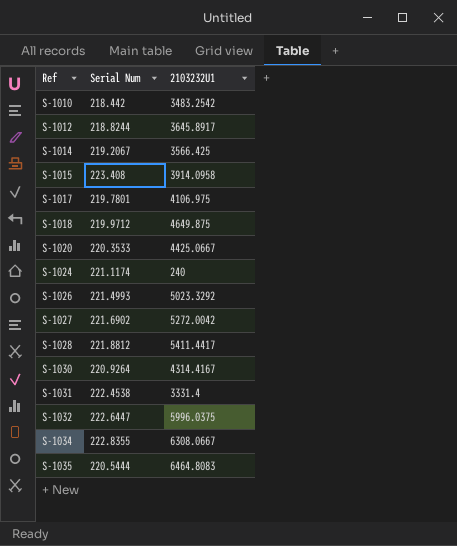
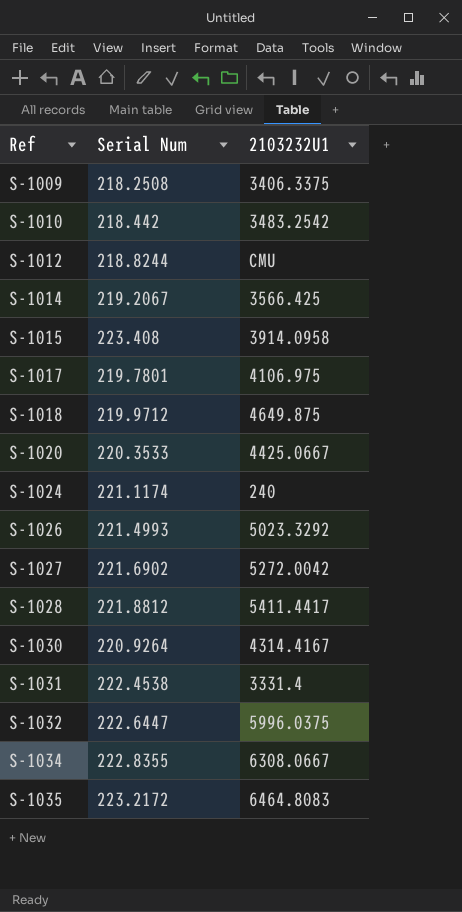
row S-1009: none -> 218.2508 | 3406.3375
S-1012 | 2103232U1: 3645.8917 -> CMU
S-1035 | Serial Num: 220.5444 -> 223.2172

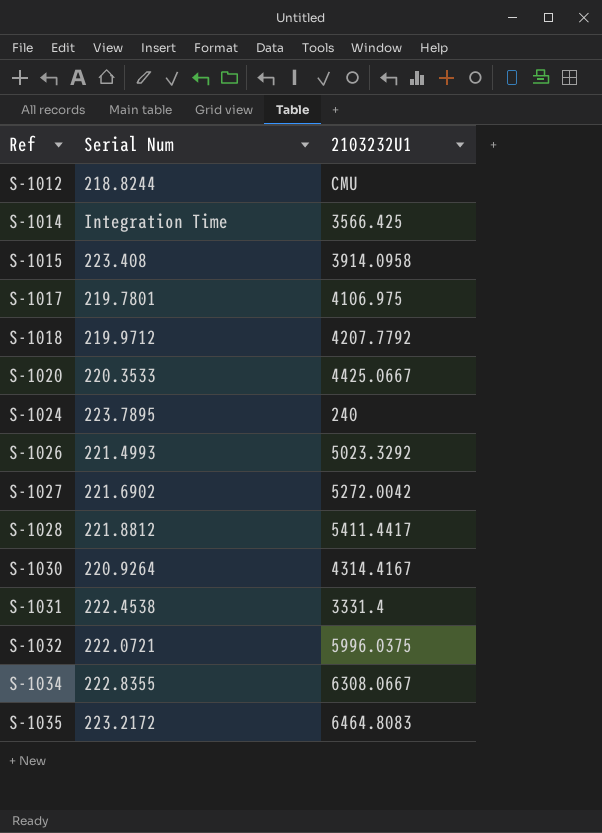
row S-1009: 218.2508 | 3406.3375 -> none
row S-1010: 218.442 | 3483.2542 -> none
S-1014 | Serial Num: 219.2067 -> Integration Time
S-1018 | 2103232U1: 4649.875 -> 4207.7792
S-1024 | Serial Num: 221.1174 -> 223.7895
S-1032 | Serial Num: 222.6447 -> 222.0721

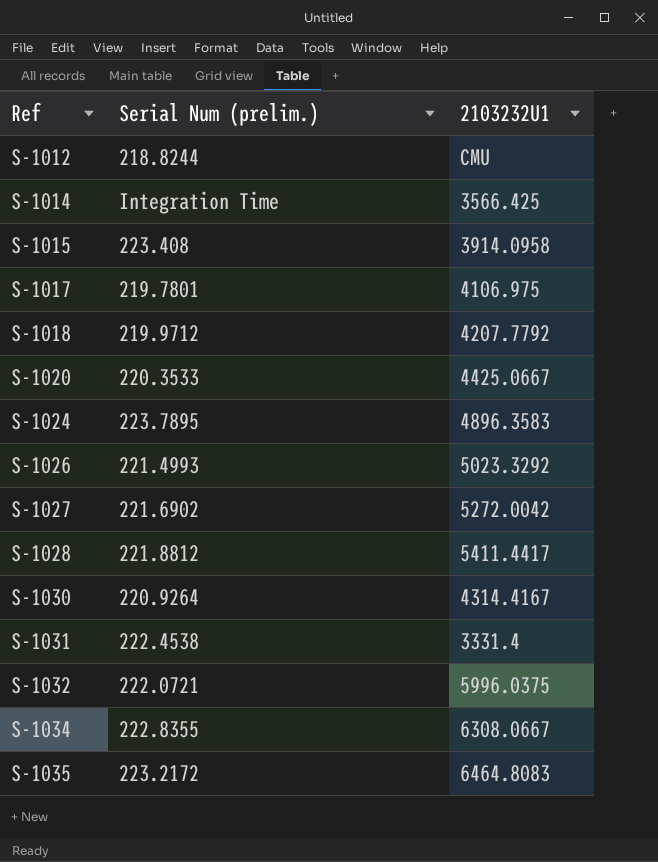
column name: Serial Num -> Serial Num (prelim.)
S-1024 | 2103232U1: 240 -> 4896.3583

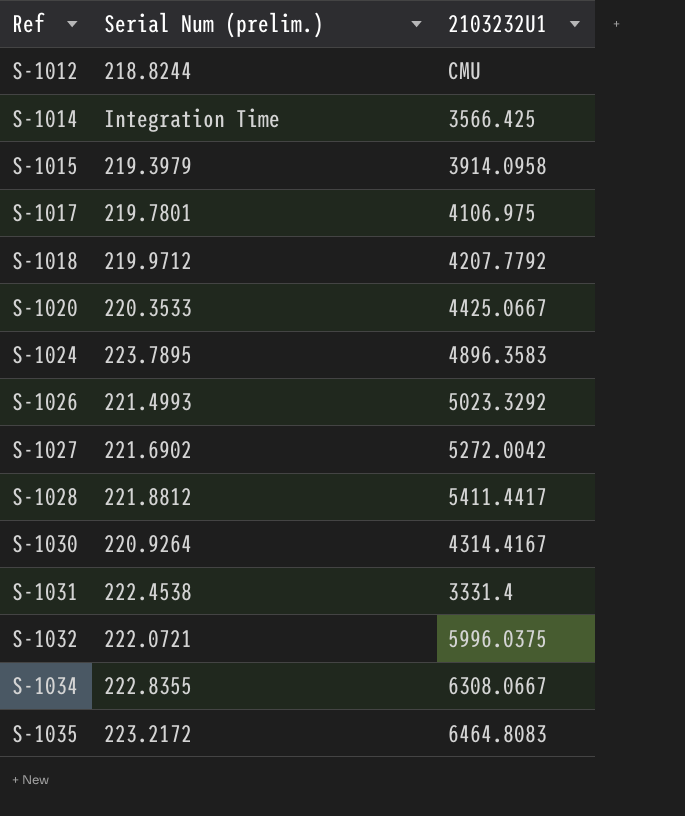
S-1015 | Serial Num (prelim.): 223.408 -> 219.3979

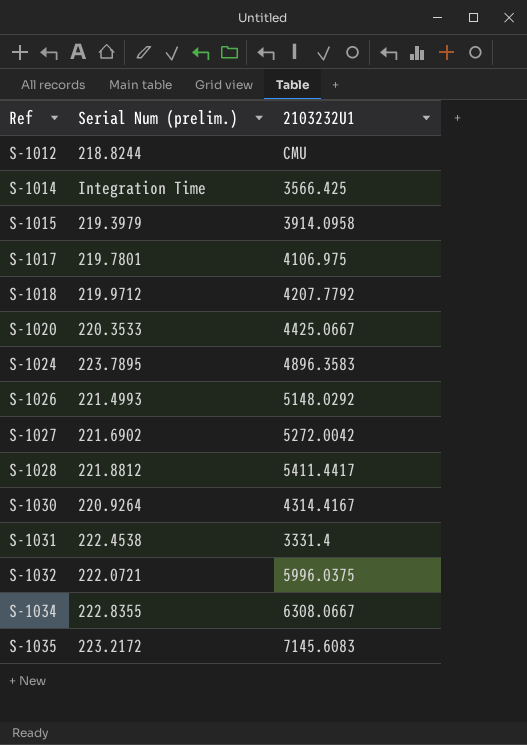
S-1026 | 2103232U1: 5023.3292 -> 5148.0292
S-1035 | 2103232U1: 6464.8083 -> 7145.6083

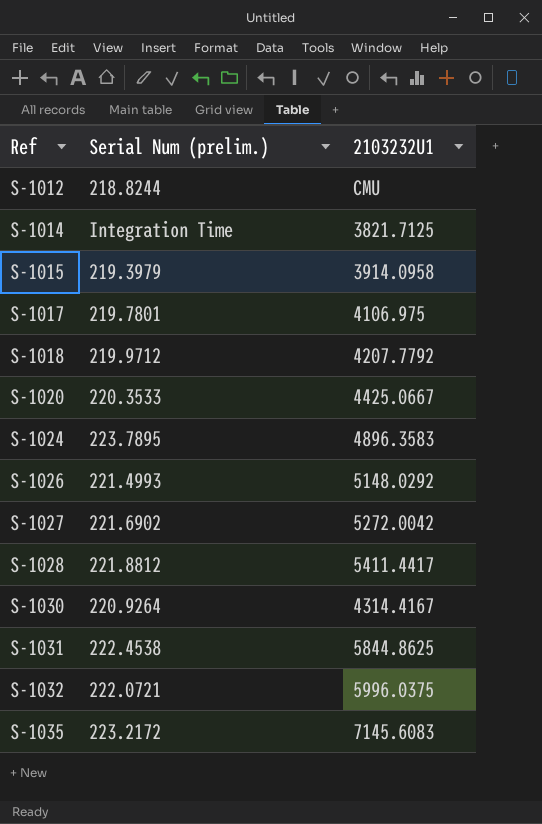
row S-1034: 222.8355 | 6308.0667 -> none
S-1014 | 2103232U1: 3566.425 -> 3821.7125
S-1031 | 2103232U1: 3331.4 -> 5844.8625

